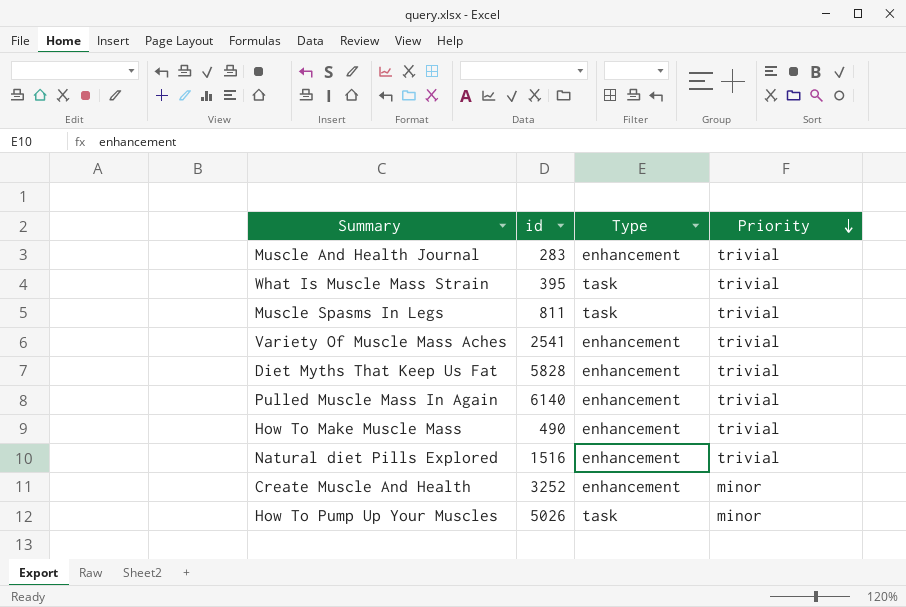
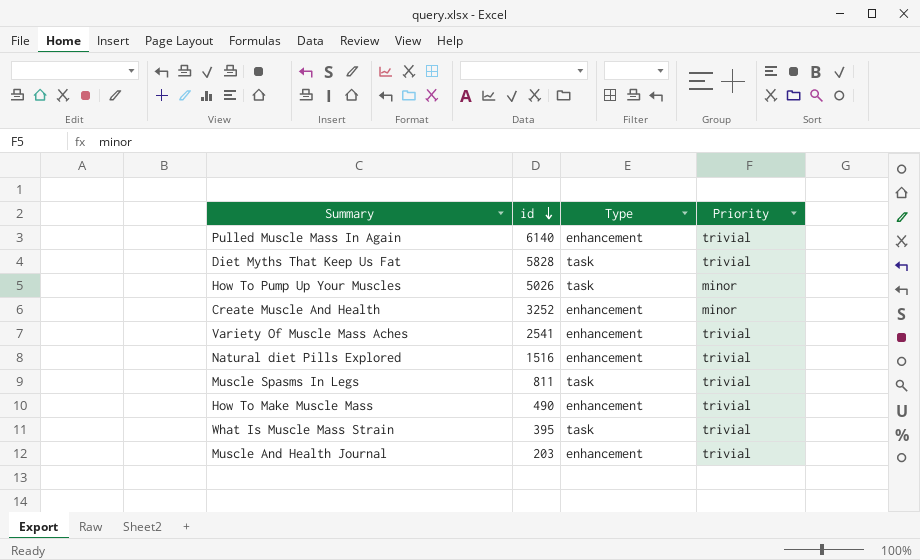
row order: Priority descending -> id descending
Diet Myths That Keep Us Fat | Type: enhancement -> task
Muscle And Health Journal | id: 283 -> 203

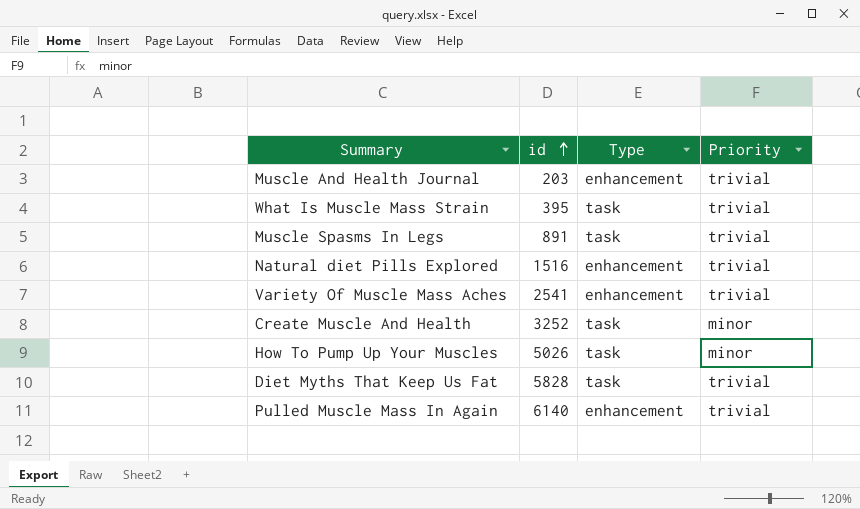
row order: id descending -> id ascending
row How To Make Muscle Mass: 490 | enhancement | trivial -> none
Muscle Spasms In Legs | id: 811 -> 891
Create Muscle And Health | Type: enhancement -> task

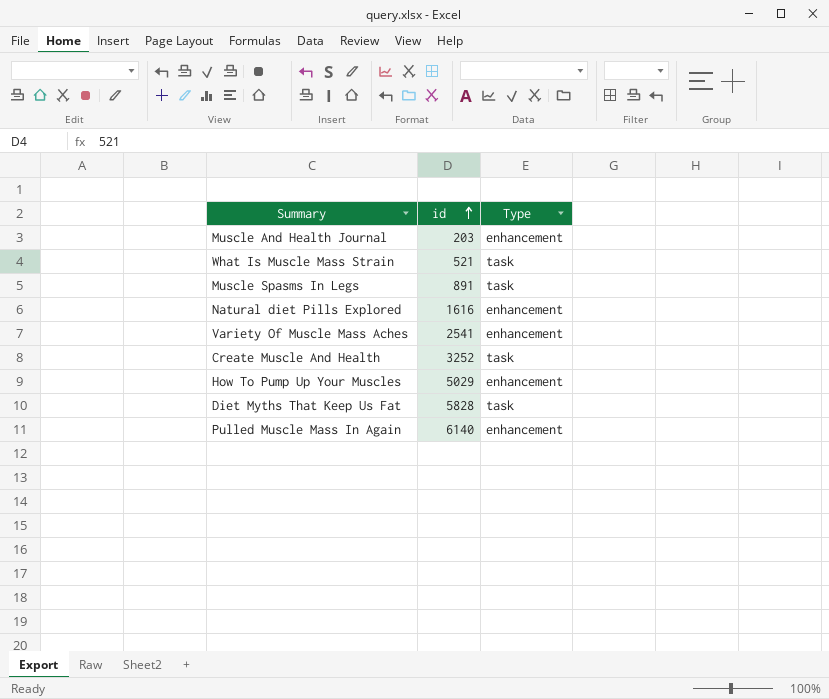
column Priority | position: 4 -> none
What Is Muscle Mass Strain | id: 395 -> 521
Natural diet Pills Explored | id: 1516 -> 1616
How To Pump Up Your Muscles | id: 5026 -> 5029
How To Pump Up Your Muscles | Type: task -> enhancement

